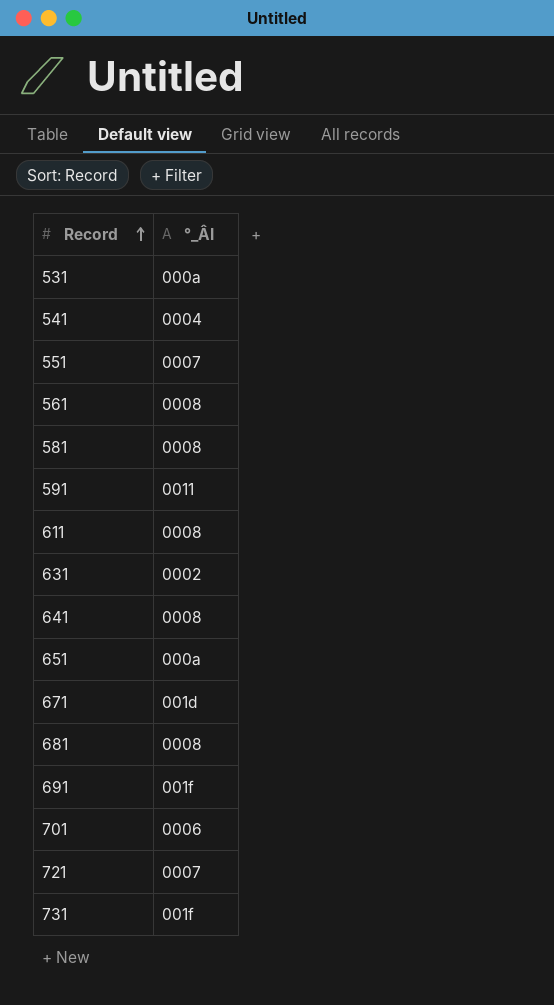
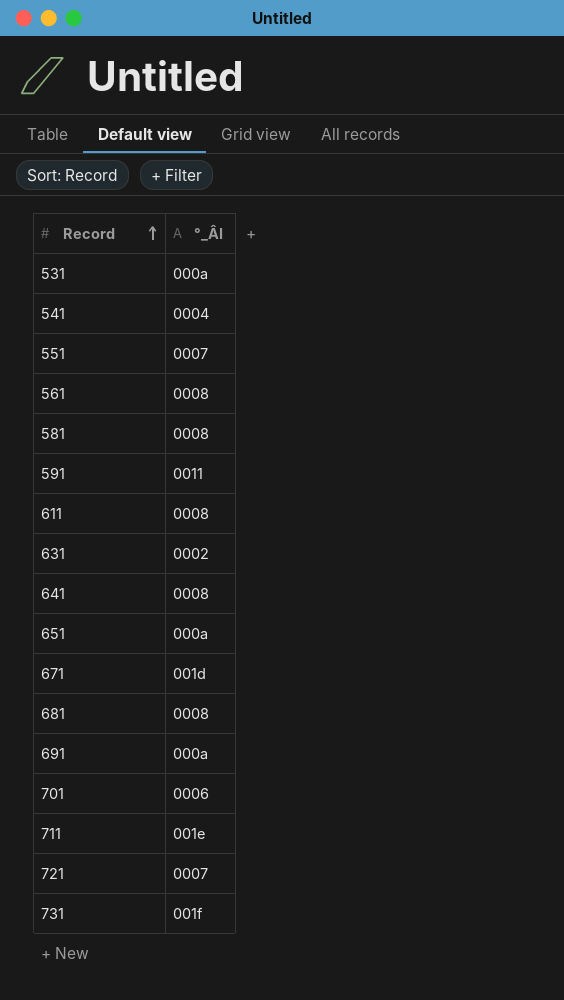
691 | °_ÂI: 001f -> 000a
row 711: none -> 001e

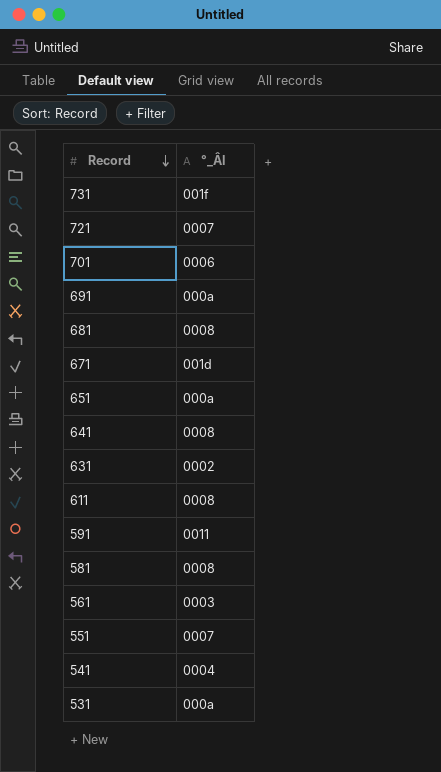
row order: Record ascending -> Record descending
row 711: 001e -> none
561 | °_ÂI: 0008 -> 0003

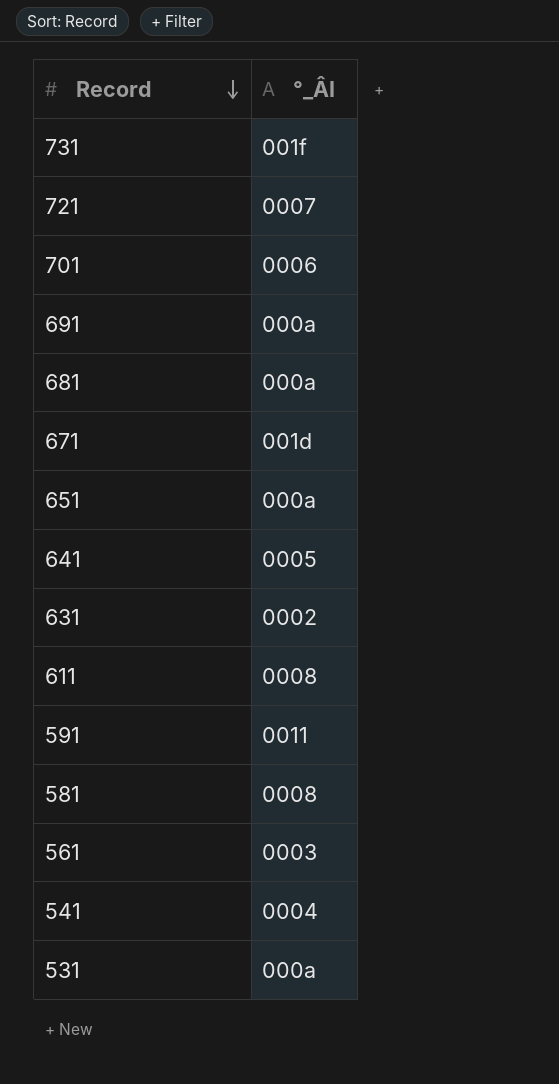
row 551: 0007 -> none
681 | °_ÂI: 0008 -> 000a
641 | °_ÂI: 0008 -> 0005

